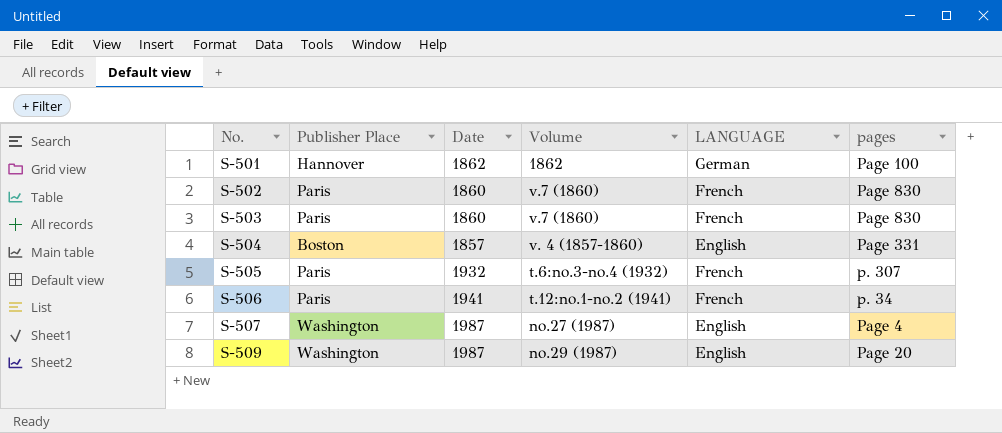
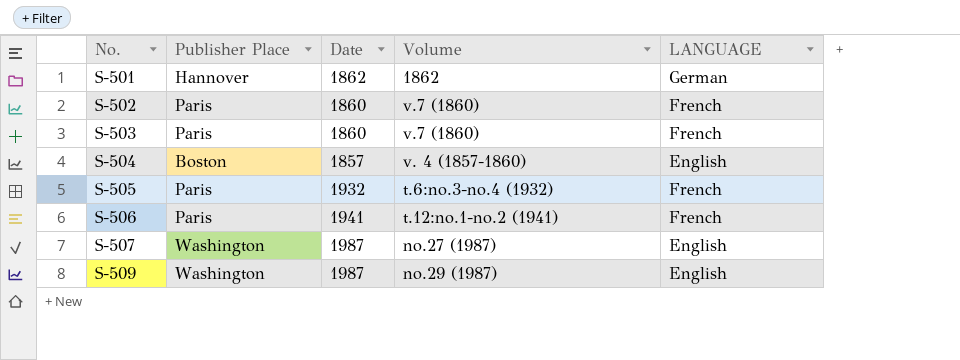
column pages | position: 6 -> none

